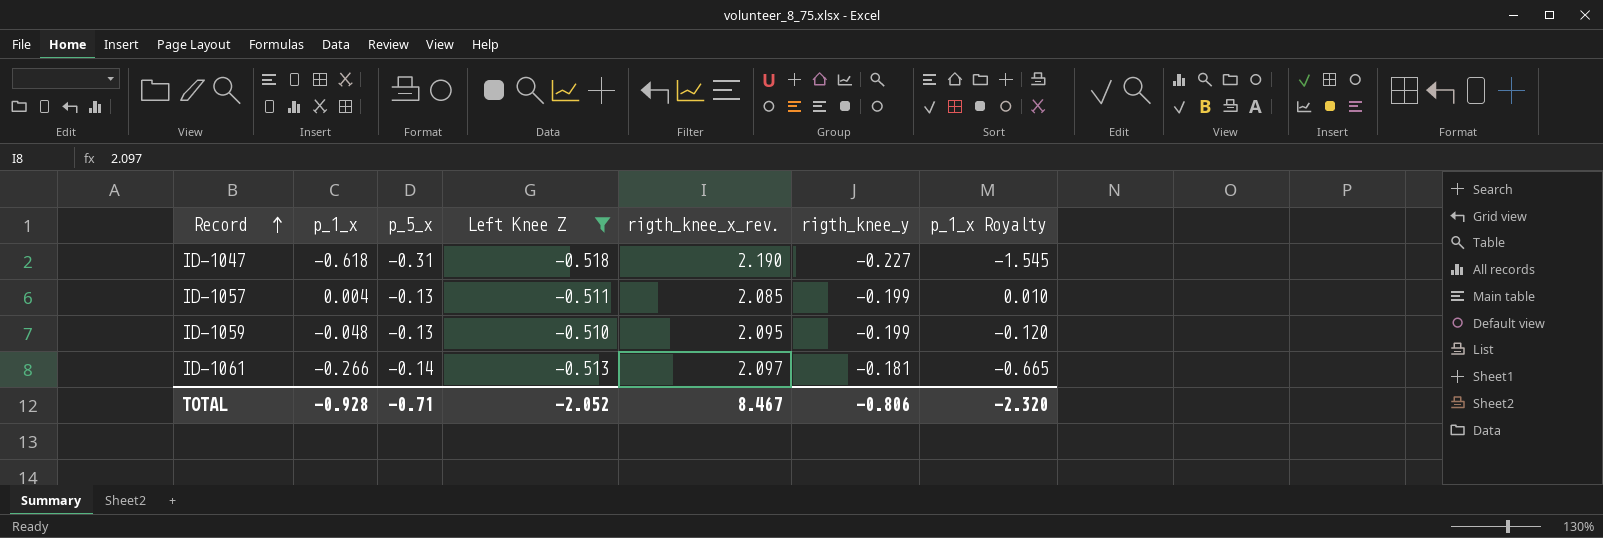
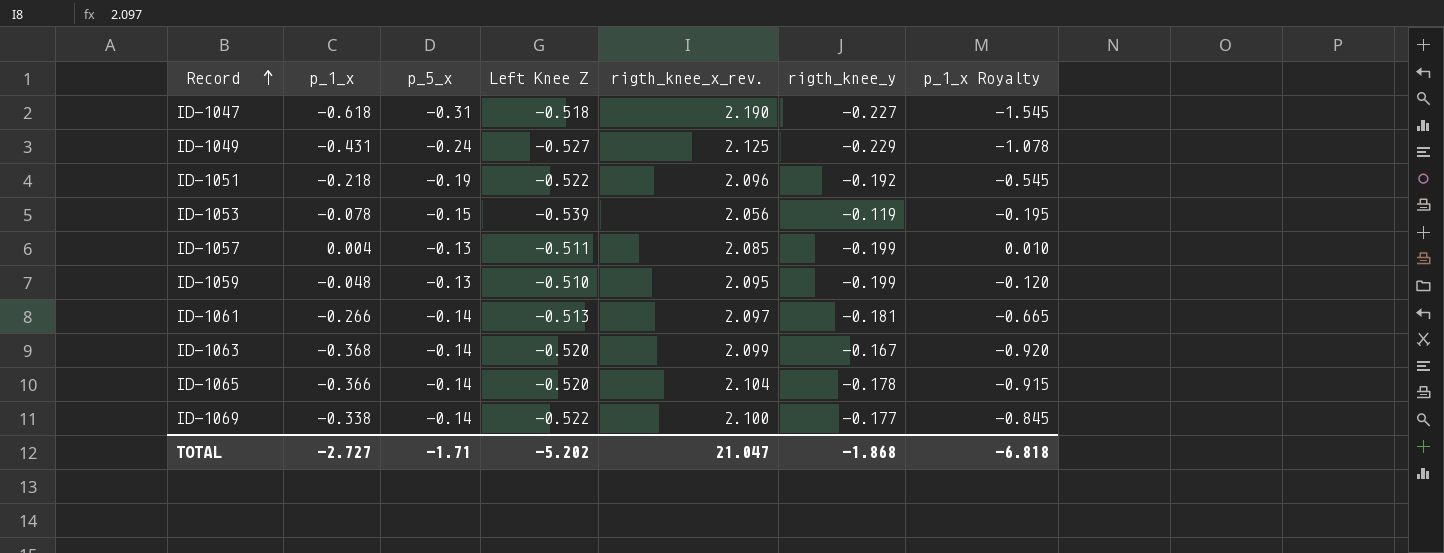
filter: Left Knee Z >= -0.518 -> none
TOTAL | p_1_x: -0.928 -> -2.727
TOTAL | p_5_x: -0.71 -> -1.71
TOTAL | Left Knee Z: -2.052 -> -5.202
TOTAL | rigth_knee_x_rev.: 8.467 -> 21.047
TOTAL | rigth_knee_y: -0.806 -> -1.868
TOTAL | p_1_x Royalty: -2.320 -> -6.818

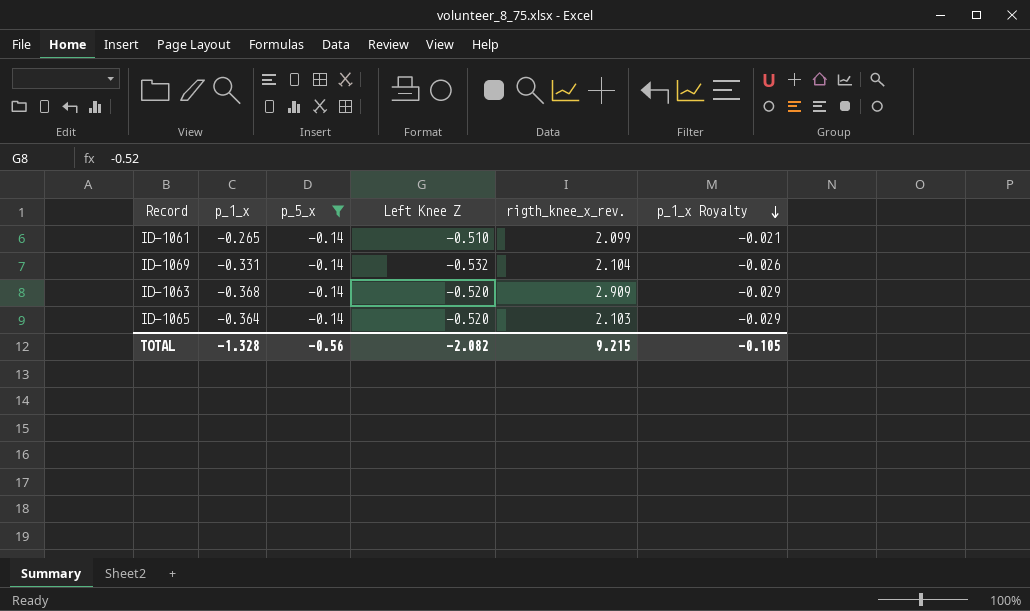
filter: none -> p_5_x = -0.14
row order: Record ascending -> p_1_x Royalty descending
column rigth_knee_y | position: 6 -> none
column p_1_x Royalty | formula: [p_1_x] * 2.5 -> [p_1_x] * 0.08
ID-1061 | p_1_x: -0.266 -> -0.265
ID-1061 | Left Knee Z: -0.513 -> -0.510
ID-1061 | rigth_knee_x_rev.: 2.097 -> 2.099
ID-1069 | p_1_x: -0.338 -> -0.331
ID-1069 | Left Knee Z: -0.522 -> -0.532
ID-1069 | rigth_knee_x_rev.: 2.100 -> 2.104
ID-1063 | rigth_knee_x_rev.: 2.099 -> 2.909
ID-1065 | p_1_x: -0.366 -> -0.364
ID-1065 | rigth_knee_x_rev.: 2.104 -> 2.103
TOTAL | p_1_x: -2.727 -> -1.328
TOTAL | p_5_x: -1.71 -> -0.56
TOTAL | Left Knee Z: -5.202 -> -2.082
TOTAL | rigth_knee_x_rev.: 21.047 -> 9.215
TOTAL | p_1_x Royalty: -6.818 -> -0.105

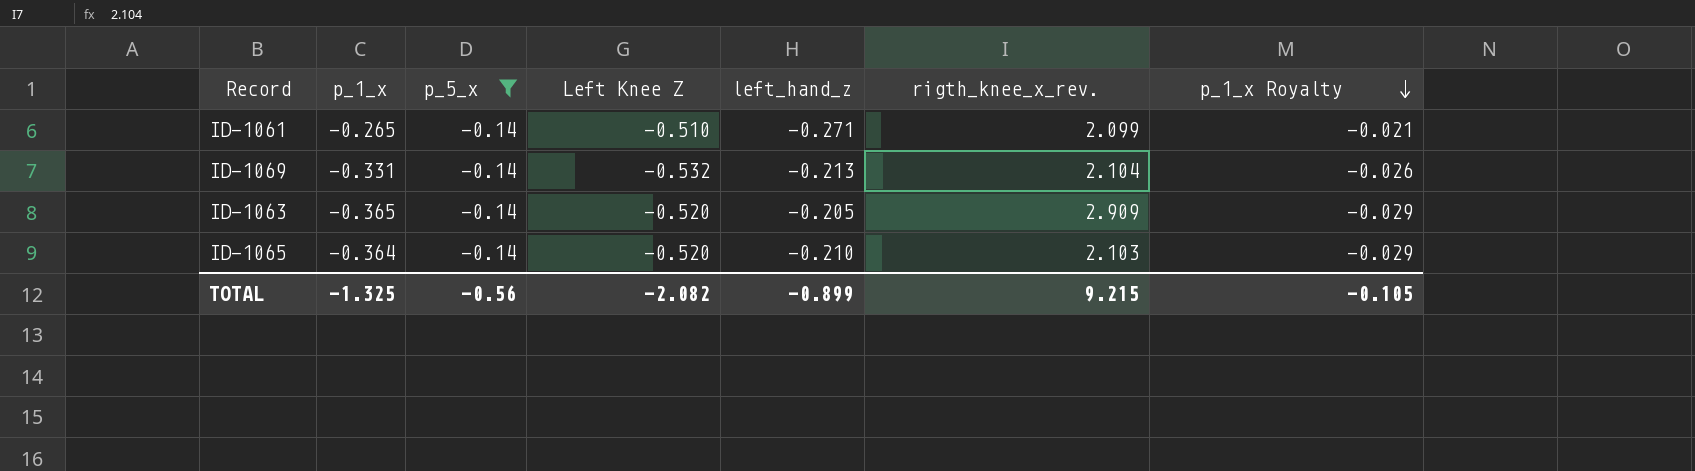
column left_hand_z | position: none -> 5
ID-1063 | p_1_x: -0.368 -> -0.365
TOTAL | p_1_x: -1.328 -> -1.325

